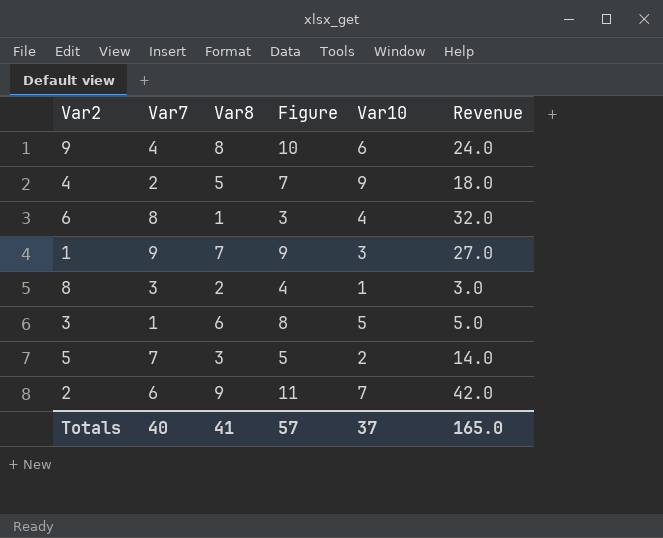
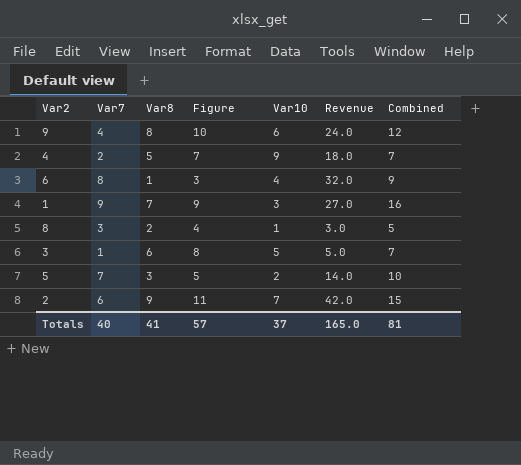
column Combined | formula: none -> [Var7] + [Var8]

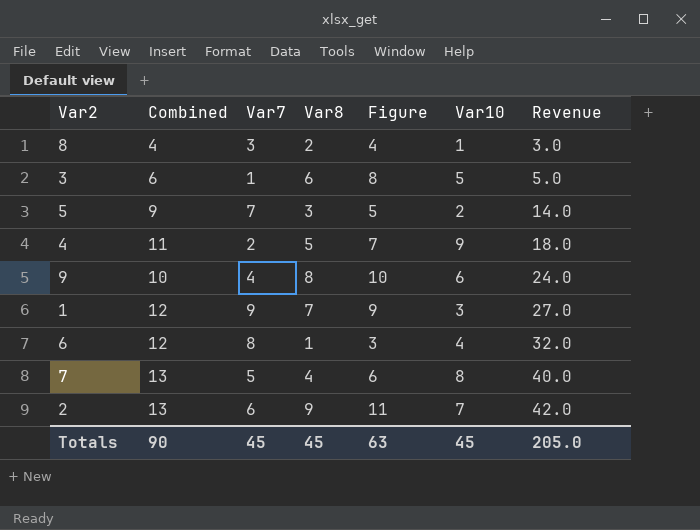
row order: none -> Revenue ascending
column Combined | formula: [Var7] + [Var8] -> [Var7] + [Var10]
column Combined | position: 7 -> 2
row 7: none -> 13 | 5 | 4 | 6 | 8 | 40.0
Totals | Combined: 81 -> 90
Totals | Var7: 40 -> 45
Totals | Var8: 41 -> 45
Totals | Figure: 57 -> 63
Totals | Var10: 37 -> 45
Totals | Revenue: 165.0 -> 205.0

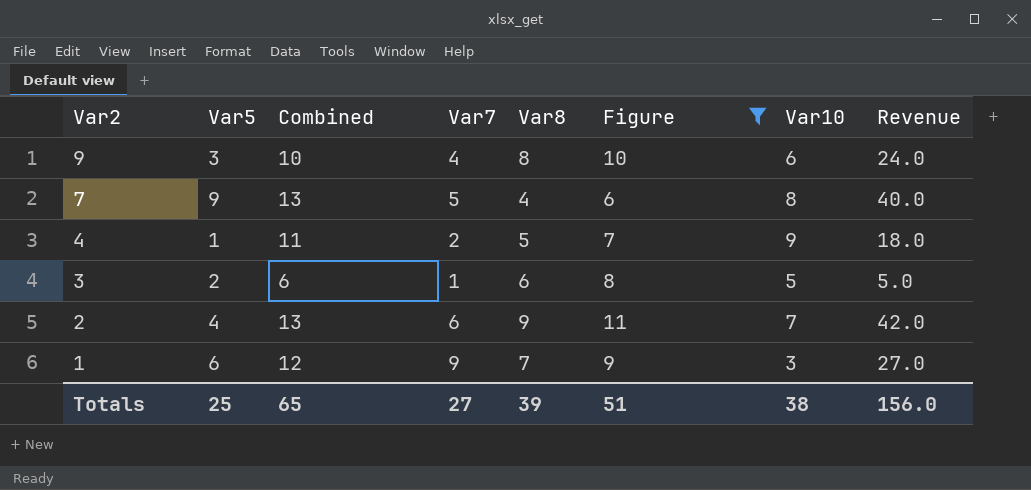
filter: none -> Figure >= 6
row order: Revenue ascending -> Var2 descending
column Var5 | position: none -> 2
Totals | Combined: 90 -> 65
Totals | Var7: 45 -> 27
Totals | Var8: 45 -> 39
Totals | Figure: 63 -> 51
Totals | Var10: 45 -> 38
Totals | Revenue: 205.0 -> 156.0

